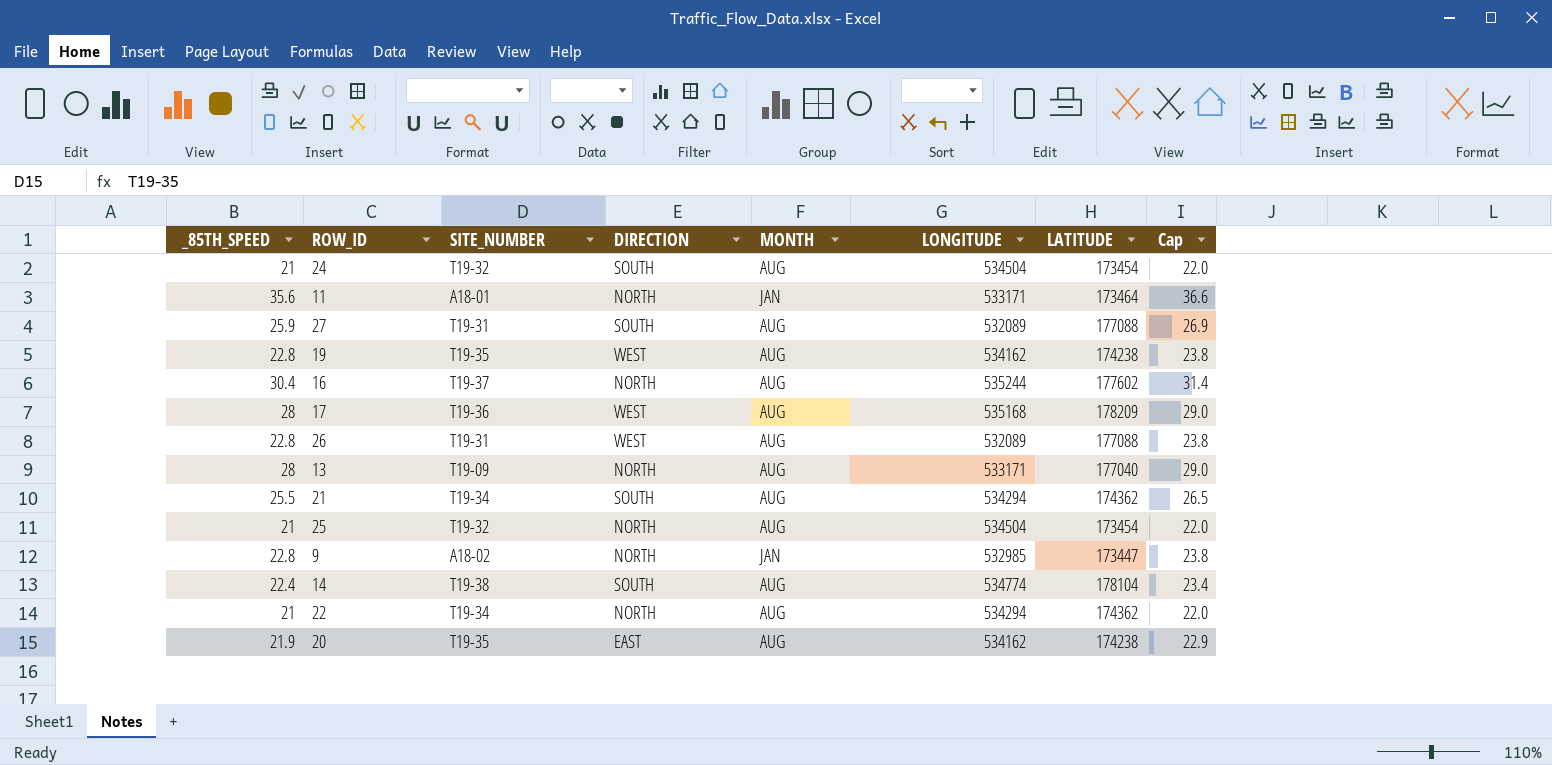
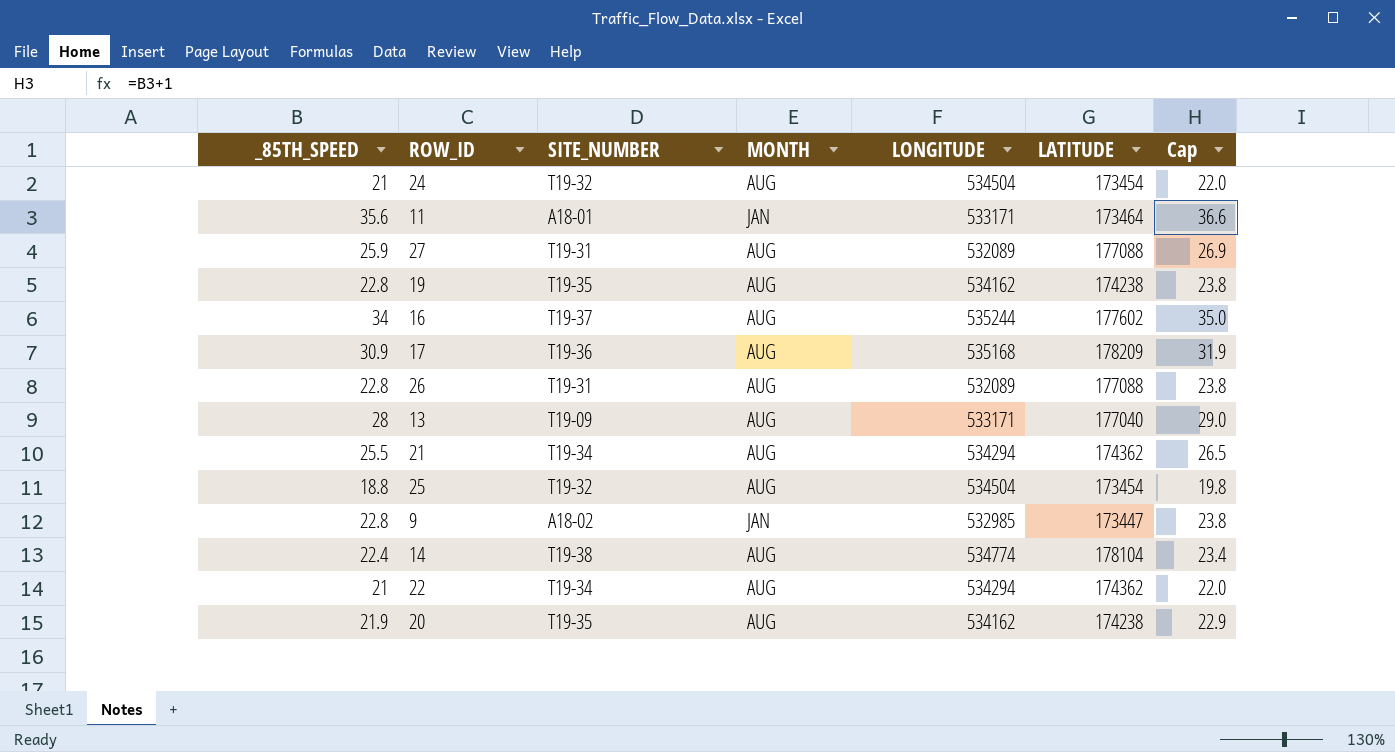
column DIRECTION | position: 4 -> none
16 | _85TH_SPEED: 30.4 -> 34
16 | Cap: 31.4 -> 35.0
17 | _85TH_SPEED: 28 -> 30.9
17 | Cap: 29.0 -> 31.9
25 | _85TH_SPEED: 21 -> 18.8
25 | Cap: 22.0 -> 19.8

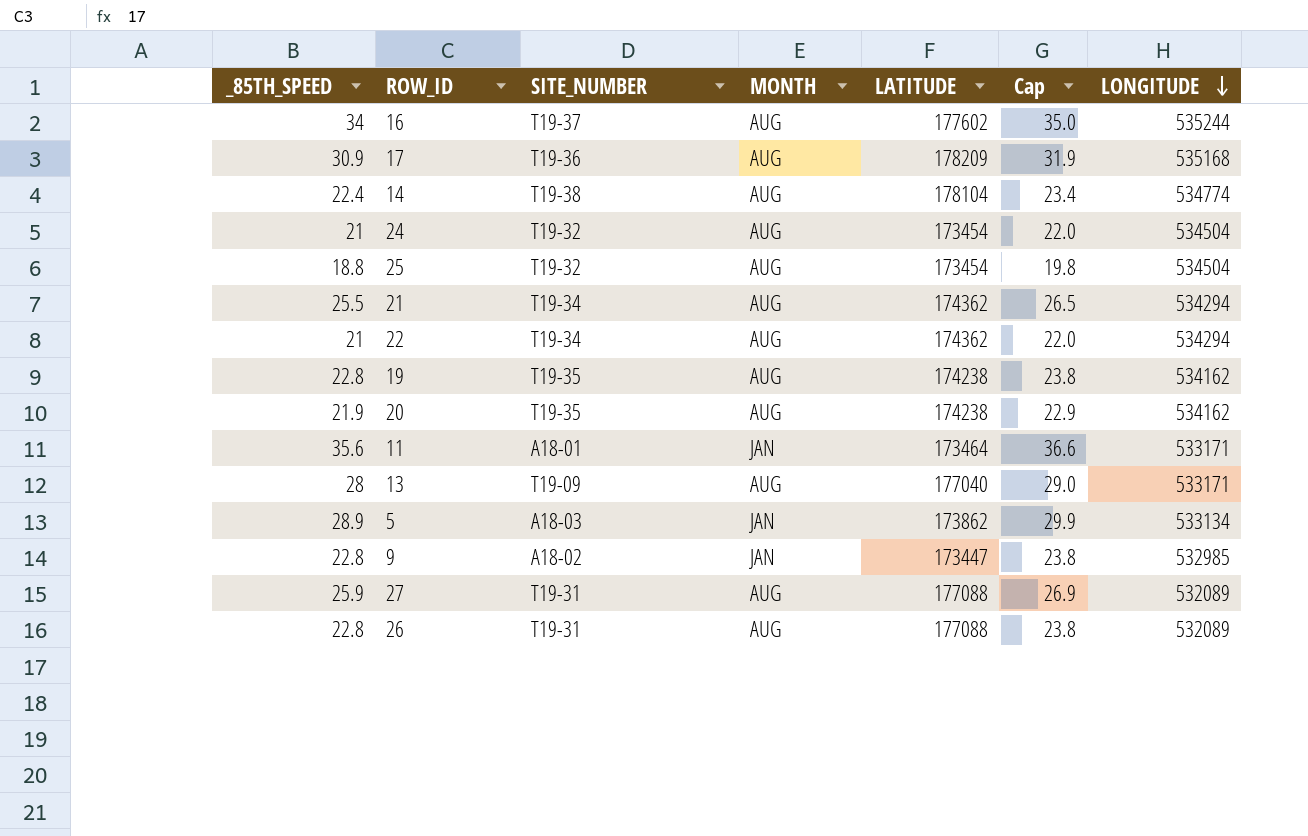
row order: none -> LONGITUDE descending
column LONGITUDE | position: 5 -> 7
row 5: none -> 28.9 | A18-03 | JAN | 173862 | 29.9 | 533134

